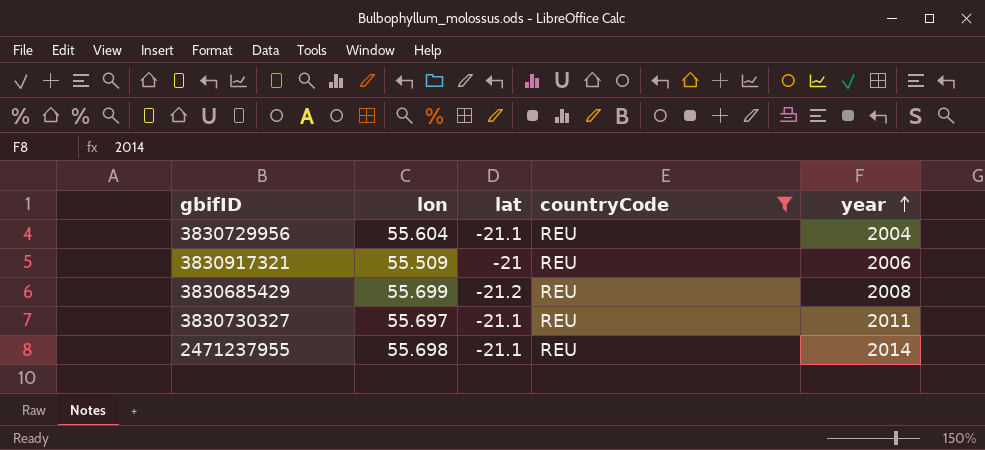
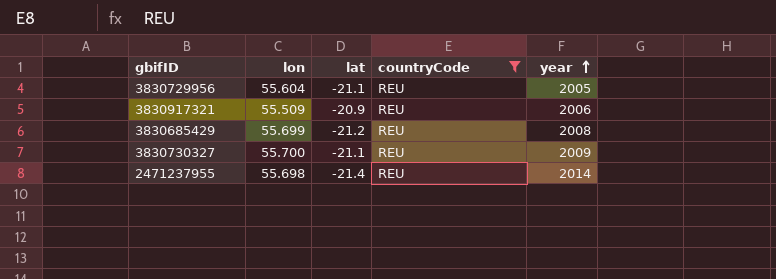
3830729956 | year: 2004 -> 2005
3830917321 | lat: -21 -> -20.9
3830730327 | lon: 55.697 -> 55.700
3830730327 | year: 2011 -> 2009
2471237955 | lat: -21.1 -> -21.4

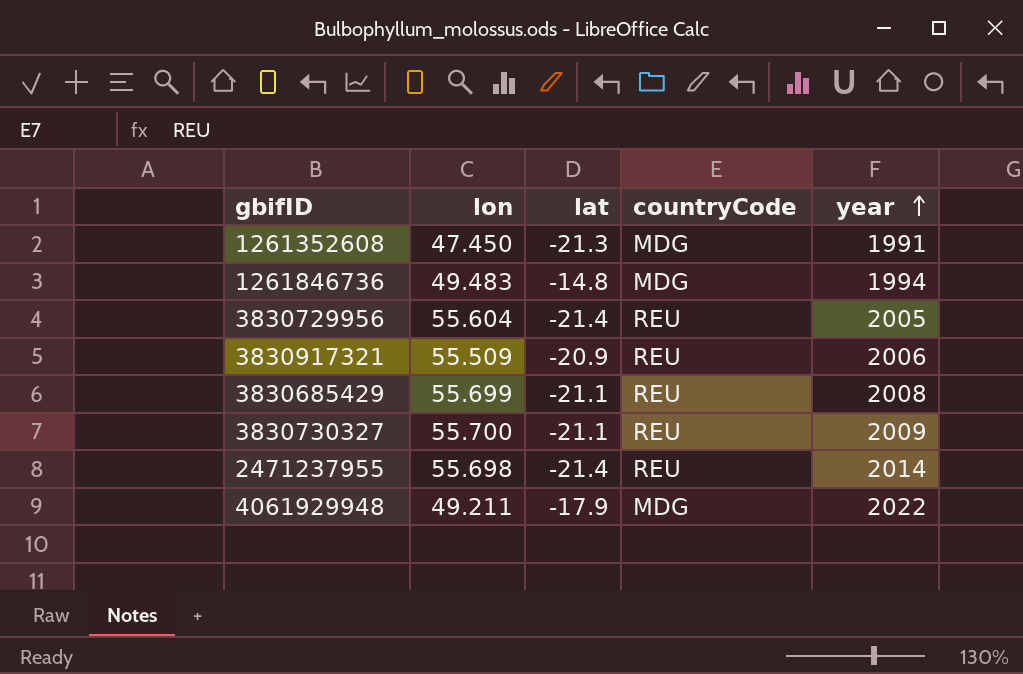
filter: countryCode = REU -> none
3830729956 | lat: -21.1 -> -21.4
3830685429 | lat: -21.2 -> -21.1

